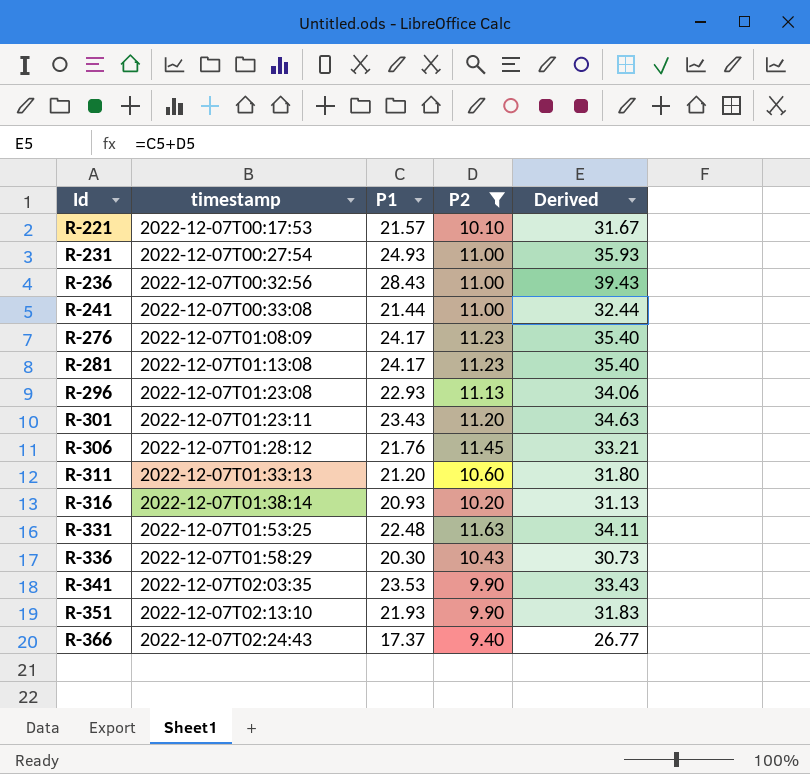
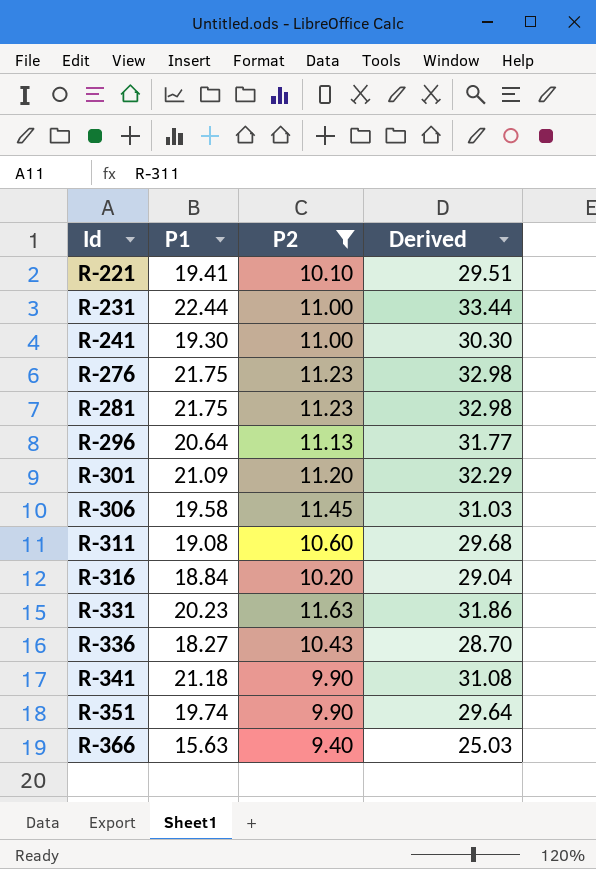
column timestamp | position: 2 -> none
row R-236: 2022-12-07T00:32:56 | 28.43 | 11.00 | 39.43 -> none
R-221 | P1: 21.57 -> 19.41
R-221 | Derived: 31.67 -> 29.51
R-231 | P1: 24.93 -> 22.44
R-231 | Derived: 35.93 -> 33.44
R-241 | P1: 21.44 -> 19.30
R-241 | Derived: 32.44 -> 30.30
R-276 | P1: 24.17 -> 21.75
R-276 | Derived: 35.40 -> 32.98
R-281 | P1: 24.17 -> 21.75
R-281 | Derived: 35.40 -> 32.98
R-296 | P1: 22.93 -> 20.64
R-296 | Derived: 34.06 -> 31.77
R-301 | P1: 23.43 -> 21.09
R-301 | Derived: 34.63 -> 32.29
R-306 | P1: 21.76 -> 19.58
R-306 | Derived: 33.21 -> 31.03
R-311 | P1: 21.20 -> 19.08
R-311 | Derived: 31.80 -> 29.68
R-316 | P1: 20.93 -> 18.84
R-316 | Derived: 31.13 -> 29.04
R-331 | P1: 22.48 -> 20.23
R-331 | Derived: 34.11 -> 31.86
R-336 | P1: 20.30 -> 18.27
R-336 | Derived: 30.73 -> 28.70
R-341 | P1: 23.53 -> 21.18
R-341 | Derived: 33.43 -> 31.08
R-351 | P1: 21.93 -> 19.74
R-351 | Derived: 31.83 -> 29.64
R-366 | P1: 17.37 -> 15.63
R-366 | Derived: 26.77 -> 25.03

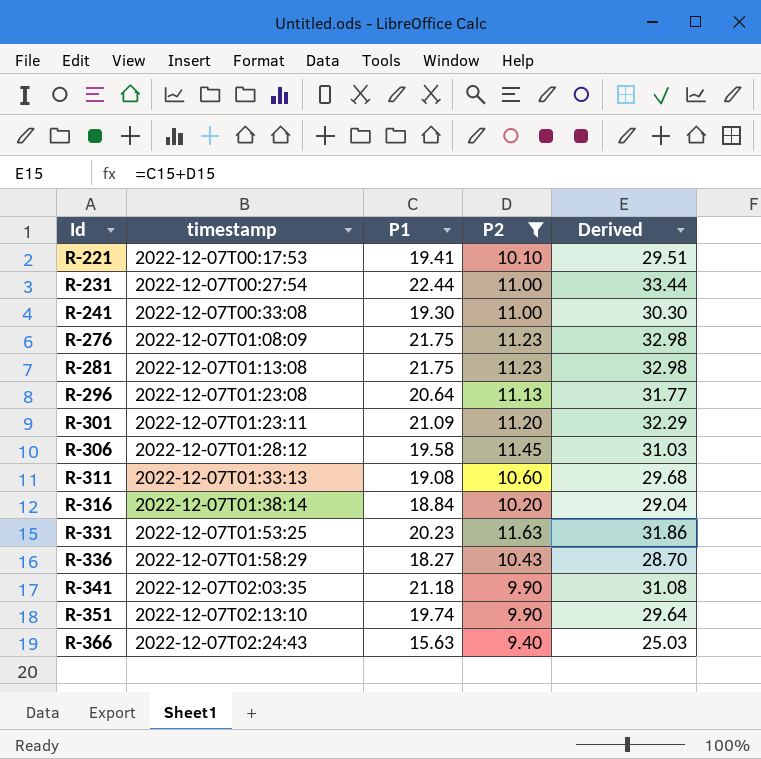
column timestamp | position: none -> 2

